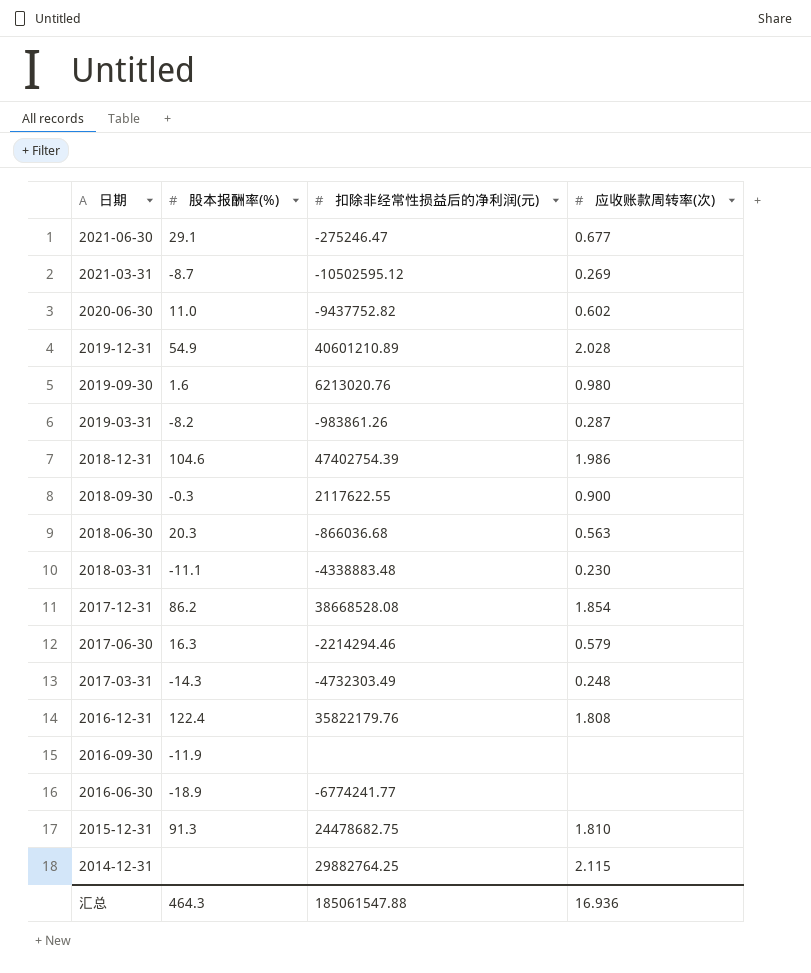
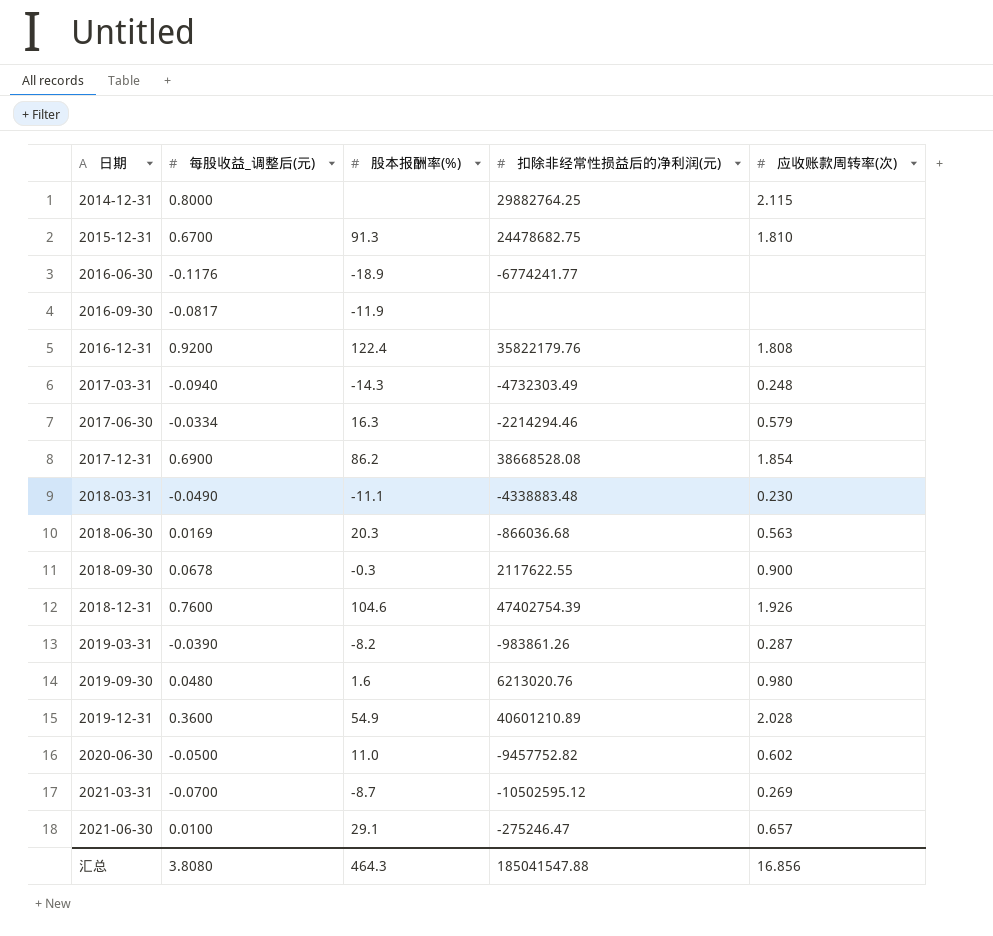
row order: 日期 descending -> 日期 ascending
column 每股收益_调整后(元) | position: none -> 2
2018-12-31 | 应收账款周转率(次): 1.986 -> 1.926
2020-06-30 | 扣除非经常性损益后的净利润(元): -9437752.82 -> -9457752.82
2021-06-30 | 应收账款周转率(次): 0.677 -> 0.657
汇总 | 扣除非经常性损益后的净利润(元): 185061547.88 -> 185041547.88
汇总 | 应收账款周转率(次): 16.936 -> 16.856

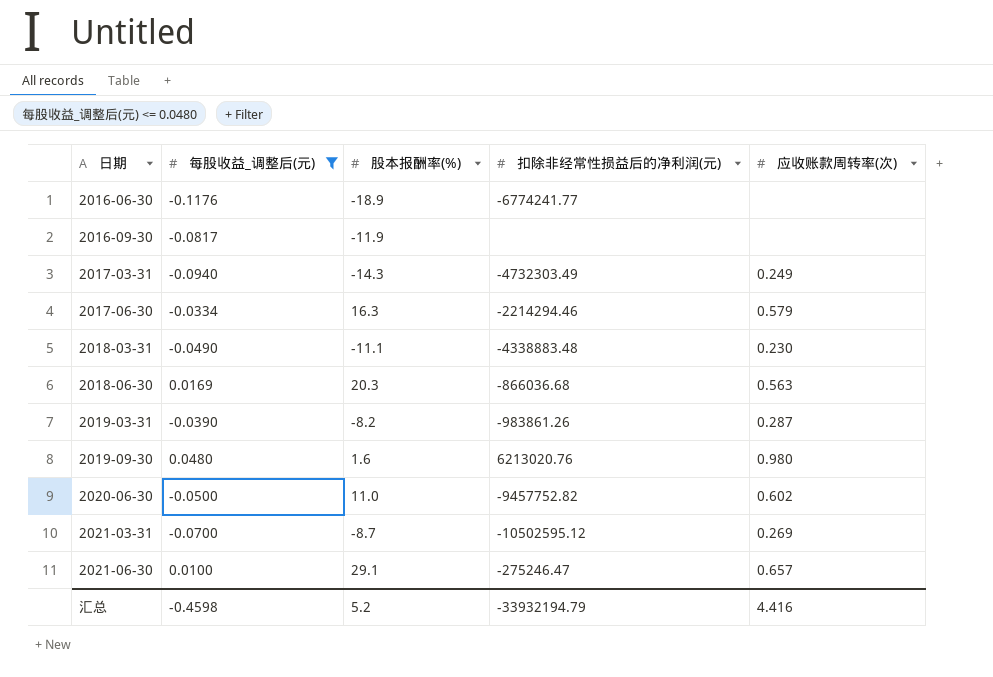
filter: none -> 每股收益_调整后(元) <= 0.0480
2017-03-31 | 应收账款周转率(次): 0.248 -> 0.249
汇总 | 每股收益_调整后(元): 3.8080 -> -0.4598
汇总 | 股本报酬率(%): 464.3 -> 5.2
汇总 | 扣除非经常性损益后的净利润(元): 185041547.88 -> -33932194.79
汇总 | 应收账款周转率(次): 16.856 -> 4.416

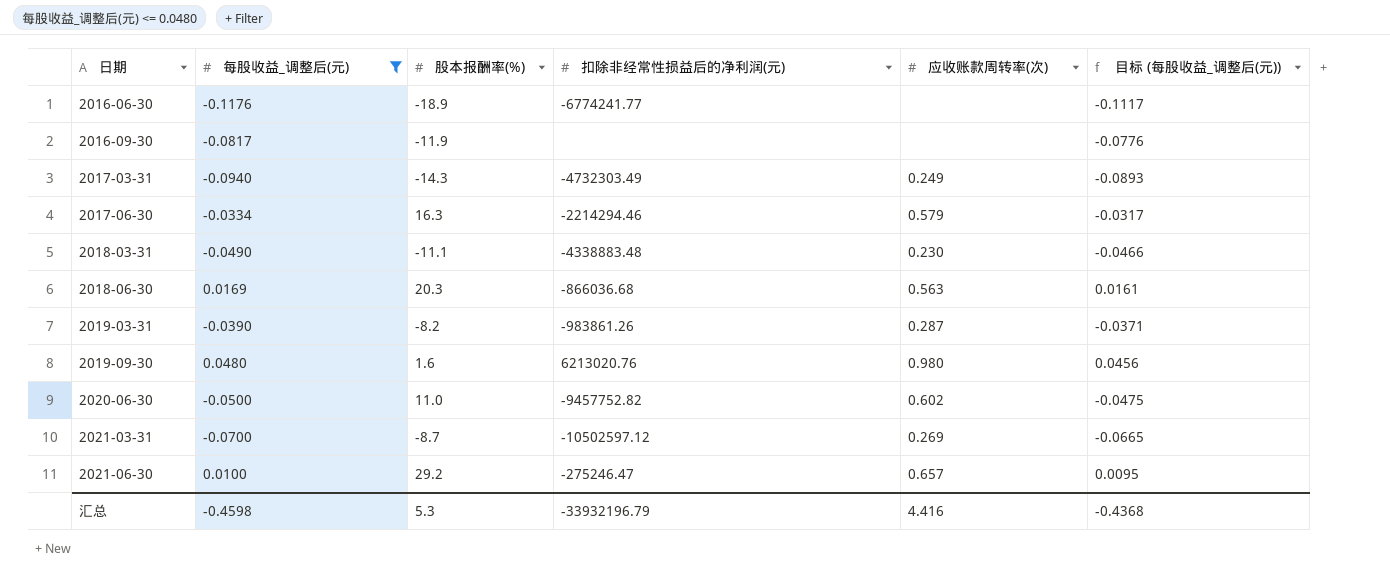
column 目标 (每股收益_调整后(元)) | formula: none -> [每股收益_调整后(元)] * 0.95
2021-03-31 | 扣除非经常性损益后的净利润(元): -10502595.12 -> -10502597.12
2021-06-30 | 股本报酬率(%): 29.1 -> 29.2
汇总 | 股本报酬率(%): 5.2 -> 5.3
汇总 | 扣除非经常性损益后的净利润(元): -33932194.79 -> -33932196.79

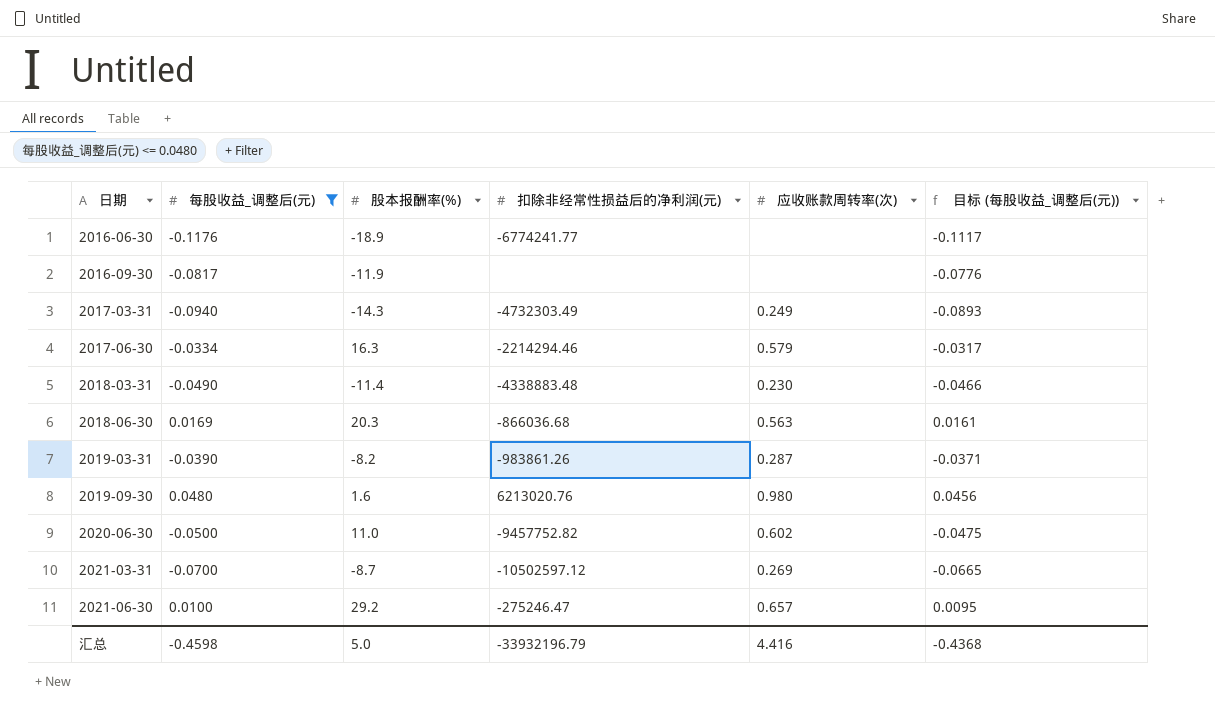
2018-03-31 | 股本报酬率(%): -11.1 -> -11.4
汇总 | 股本报酬率(%): 5.3 -> 5.0

